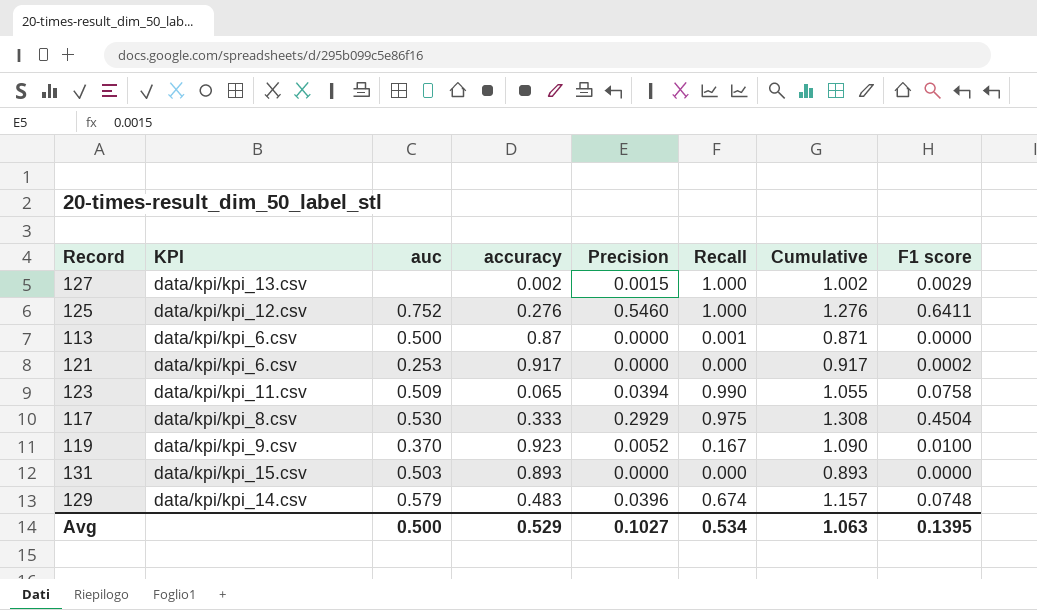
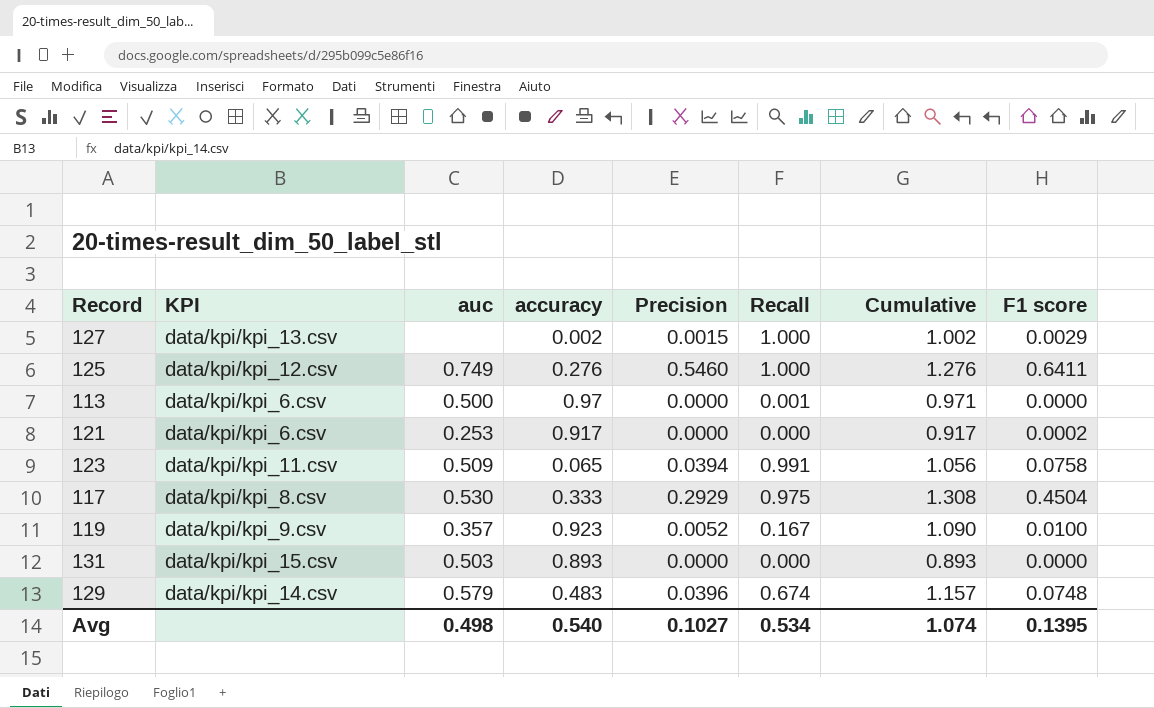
125 | auc: 0.752 -> 0.749
113 | accuracy: 0.87 -> 0.97
113 | Cumulative: 0.871 -> 0.971
123 | Recall: 0.990 -> 0.991
123 | Cumulative: 1.055 -> 1.056
119 | auc: 0.370 -> 0.357
Avg | auc: 0.500 -> 0.498
Avg | accuracy: 0.529 -> 0.540
Avg | Cumulative: 1.063 -> 1.074

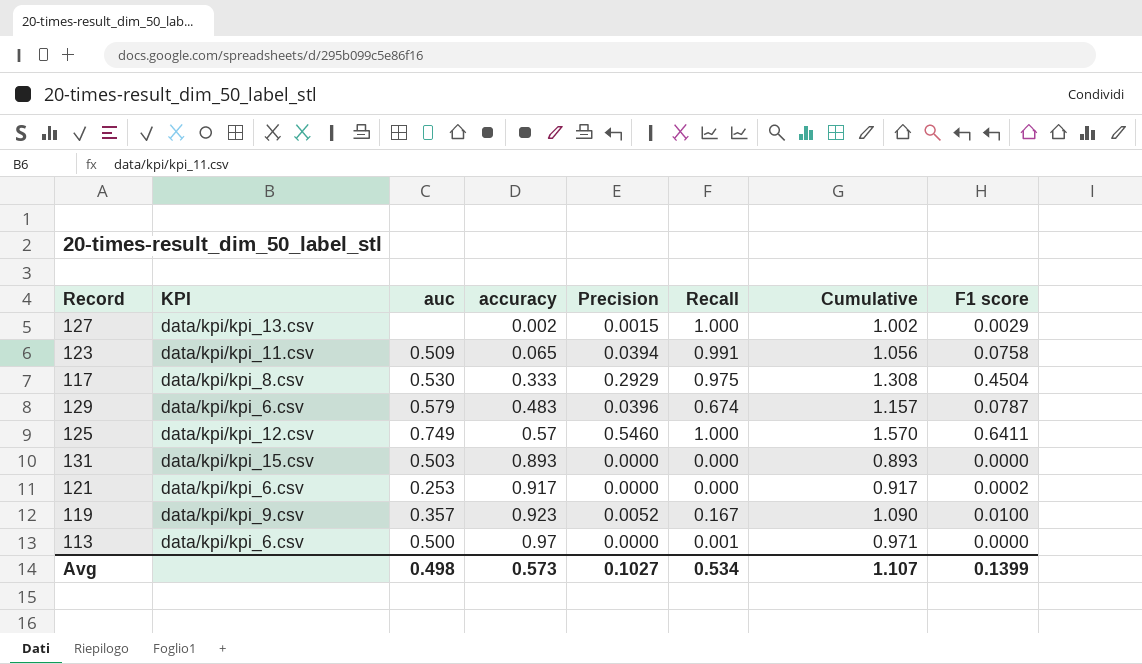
row order: none -> accuracy ascending
129 | KPI: data/kpi/kpi_14.csv -> data/kpi/kpi_6.csv
129 | F1 score: 0.0748 -> 0.0787
125 | accuracy: 0.276 -> 0.57
125 | Cumulative: 1.276 -> 1.570
Avg | accuracy: 0.540 -> 0.573
Avg | Cumulative: 1.074 -> 1.107
Avg | F1 score: 0.1395 -> 0.1399

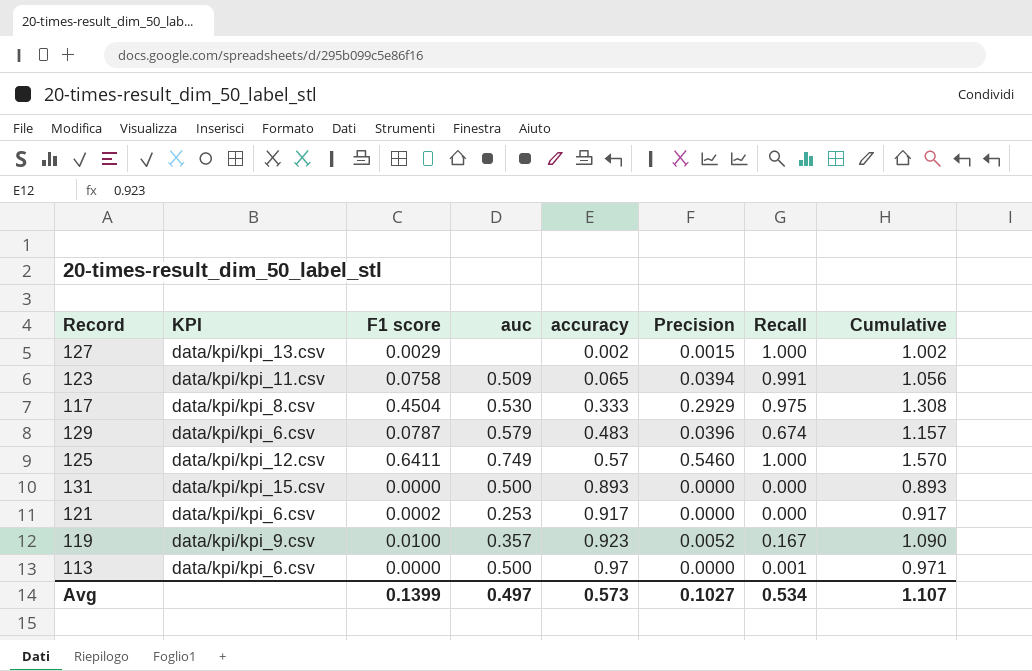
column F1 score | position: 8 -> 3
131 | auc: 0.503 -> 0.500
Avg | auc: 0.498 -> 0.497

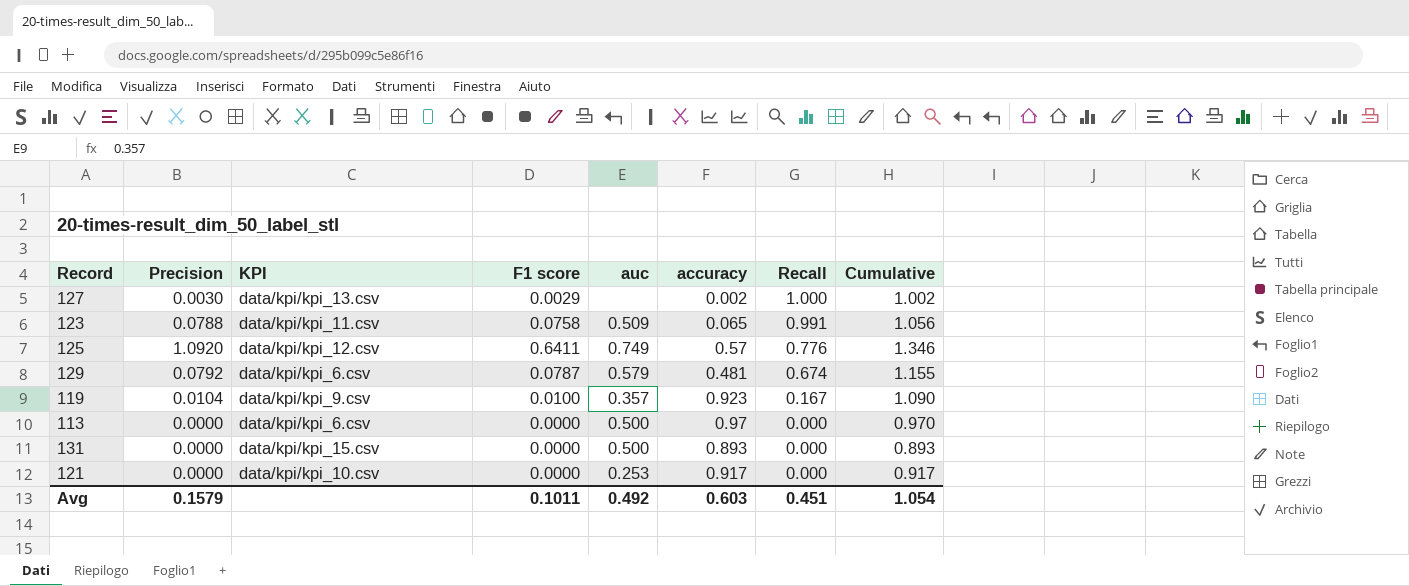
row order: accuracy ascending -> Recall descending
column Precision | position: 6 -> 2
row 117: data/kpi/kpi_8.csv | 0.4504 | 0.530 | 0.333 | 0.2929 | 0.975 | 1.308 -> none
127 | Precision: 0.0015 -> 0.0030
123 | Precision: 0.0394 -> 0.0788
125 | Precision: 0.5460 -> 1.0920
125 | Recall: 1.000 -> 0.776
125 | Cumulative: 1.570 -> 1.346
129 | Precision: 0.0396 -> 0.0792
129 | accuracy: 0.483 -> 0.481
129 | Cumulative: 1.157 -> 1.155
119 | Precision: 0.0052 -> 0.0104
113 | Recall: 0.001 -> 0.000
113 | Cumulative: 0.971 -> 0.970
121 | KPI: data/kpi/kpi_6.csv -> data/kpi/kpi_10.csv
121 | F1 score: 0.0002 -> 0.0000
Avg | Precision: 0.1027 -> 0.1579
Avg | F1 score: 0.1399 -> 0.1011
Avg | auc: 0.497 -> 0.492
Avg | accuracy: 0.573 -> 0.603
Avg | Recall: 0.534 -> 0.451
Avg | Cumulative: 1.107 -> 1.054

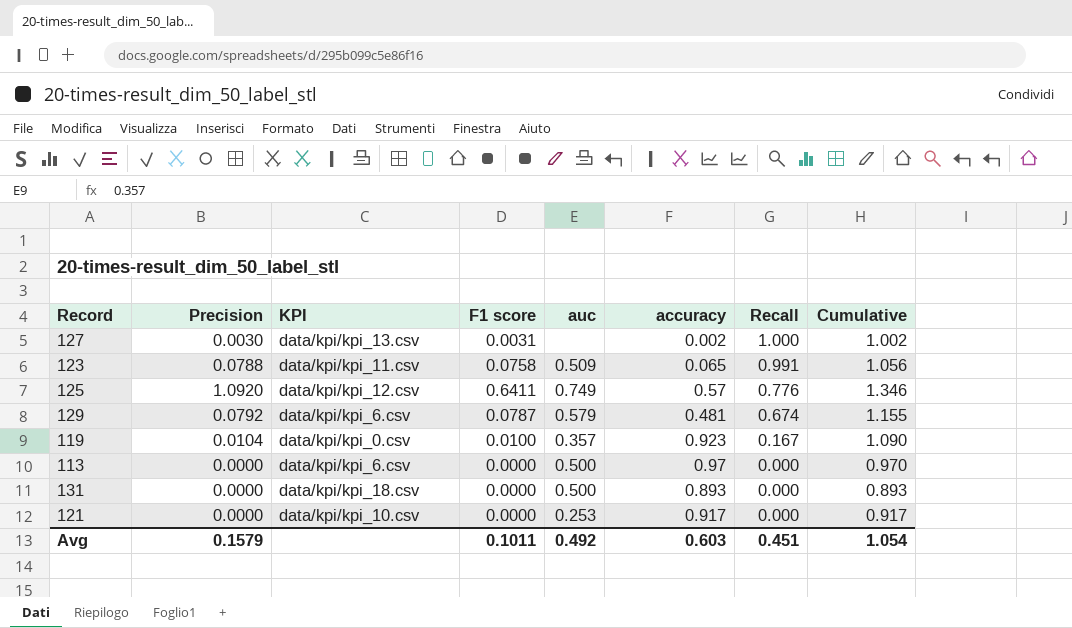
127 | F1 score: 0.0029 -> 0.0031
119 | KPI: data/kpi/kpi_9.csv -> data/kpi/kpi_0.csv
131 | KPI: data/kpi/kpi_15.csv -> data/kpi/kpi_18.csv

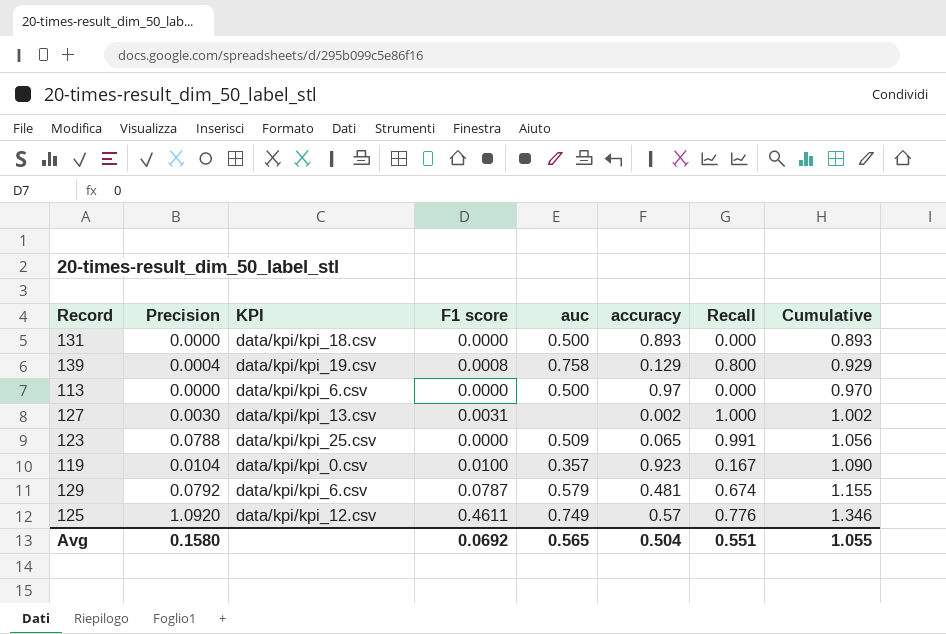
row order: Recall descending -> Cumulative ascending
row 121: 0.0000 | data/kpi/kpi_10.csv | 0.0000 | 0.253 | 0.917 | 0.000 | 0.917 -> none
row 139: none -> 0.0004 | data/kpi/kpi_19.csv | 0.0008 | 0.758 | 0.129 | 0.800 | 0.929
123 | KPI: data/kpi/kpi_11.csv -> data/kpi/kpi_25.csv
123 | F1 score: 0.0758 -> 0.0000
125 | F1 score: 0.6411 -> 0.4611
Avg | Precision: 0.1579 -> 0.1580
Avg | F1 score: 0.1011 -> 0.0692
Avg | auc: 0.492 -> 0.565
Avg | accuracy: 0.603 -> 0.504
Avg | Recall: 0.451 -> 0.551
Avg | Cumulative: 1.054 -> 1.055

